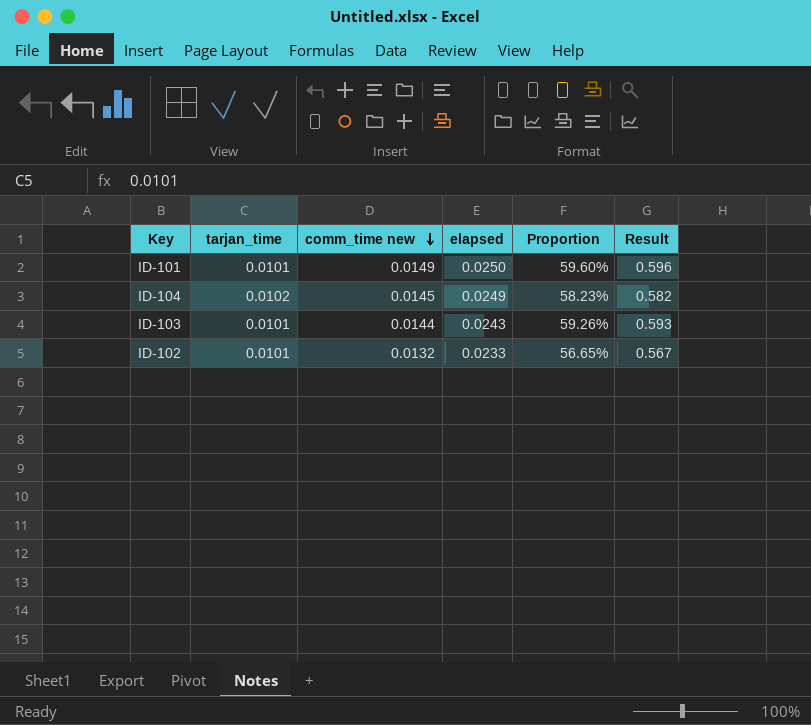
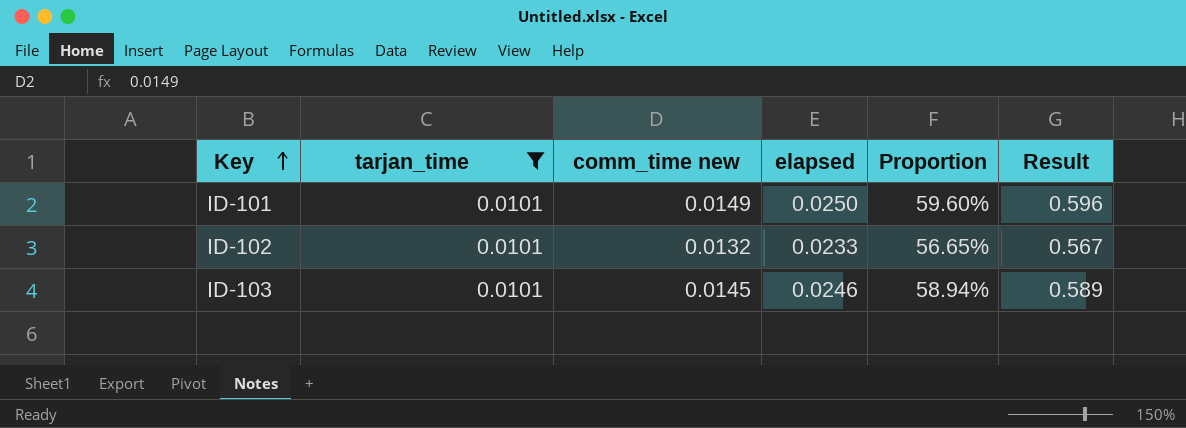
filter: none -> tarjan_time = 0.0101
row order: comm_time new descending -> Key ascending
ID-103 | comm_time new: 0.0144 -> 0.0145
ID-103 | elapsed: 0.0243 -> 0.0246
ID-103 | Proportion: 59.26% -> 58.94%
ID-103 | Result: 0.593 -> 0.589

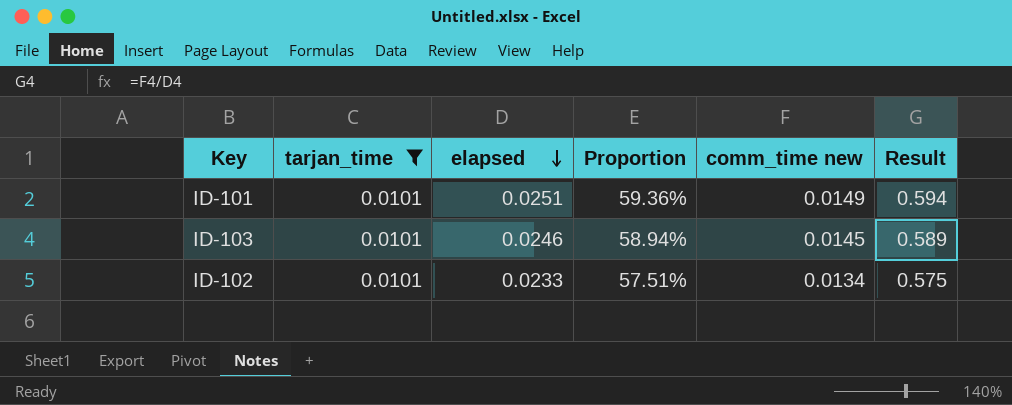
row order: Key ascending -> elapsed descending
column comm_time new | position: 3 -> 5
ID-101 | elapsed: 0.0250 -> 0.0251
ID-101 | Proportion: 59.60% -> 59.36%
ID-101 | Result: 0.596 -> 0.594
ID-102 | Proportion: 56.65% -> 57.51%
ID-102 | comm_time new: 0.0132 -> 0.0134
ID-102 | Result: 0.567 -> 0.575

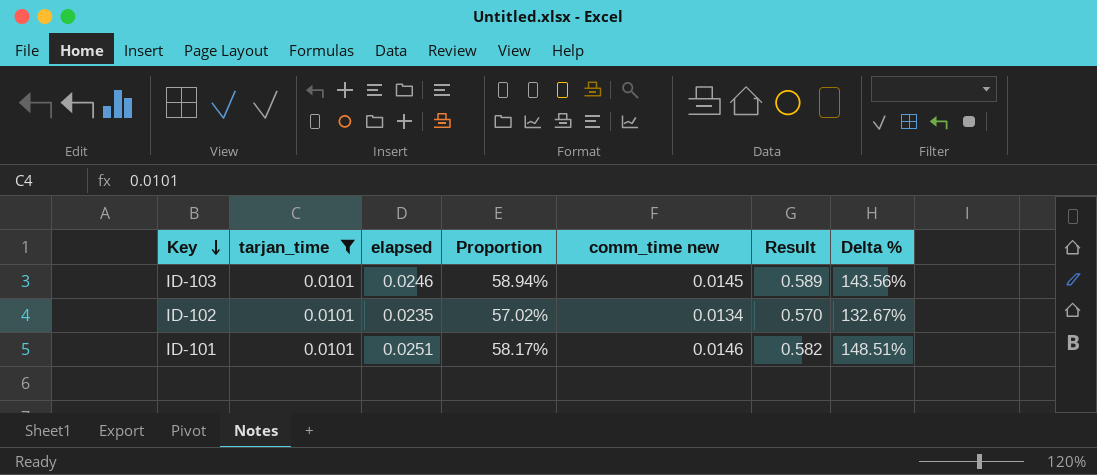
row order: elapsed descending -> Key descending
column Delta % | formula: none -> ([elapsed] - [tarjan_time]) / [tarjan_time]
ID-102 | elapsed: 0.0233 -> 0.0235
ID-102 | Proportion: 57.51% -> 57.02%
ID-102 | Result: 0.575 -> 0.570
ID-101 | Proportion: 59.36% -> 58.17%
ID-101 | comm_time new: 0.0149 -> 0.0146
ID-101 | Result: 0.594 -> 0.582

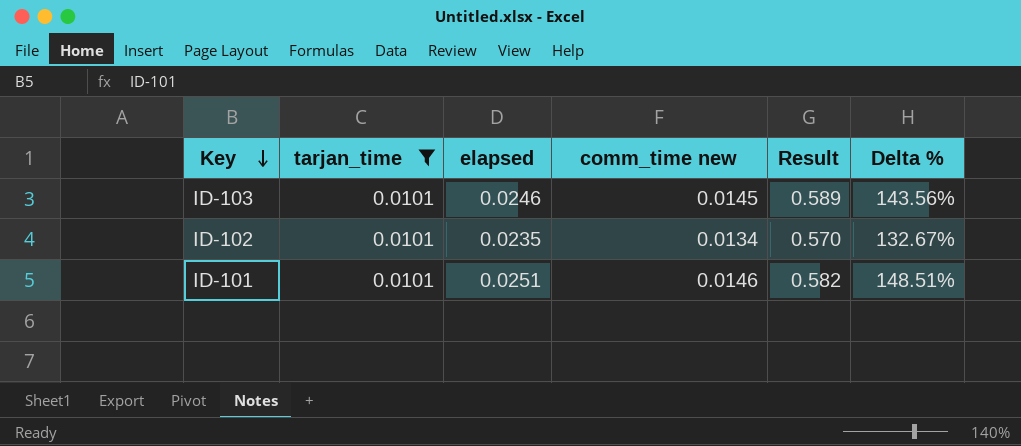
column Proportion | formula: [comm_time new] / [elapsed] -> none

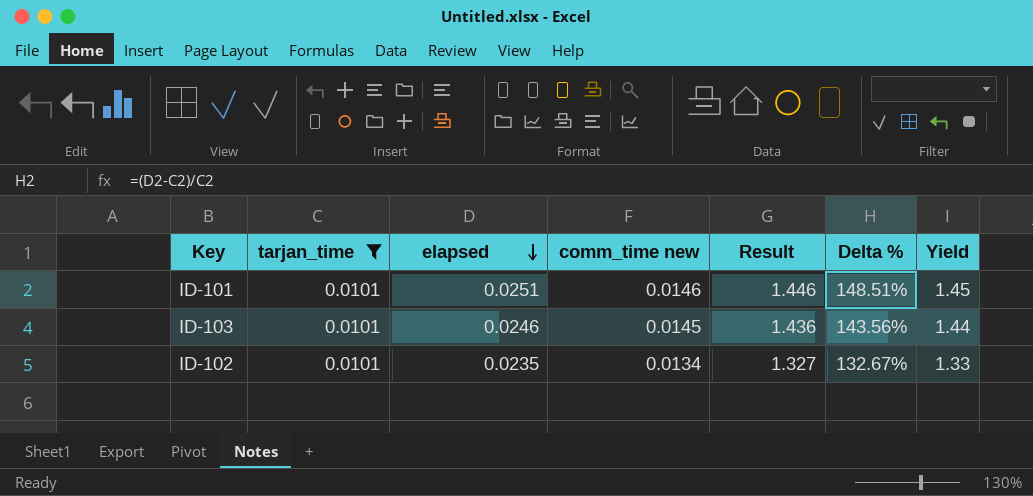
row order: Key descending -> elapsed descending
column Result | formula: [comm_time new] / [elapsed] -> [comm_time new] / [tarjan_time]
column Yield | formula: none -> [comm_time new] / [tarjan_time]

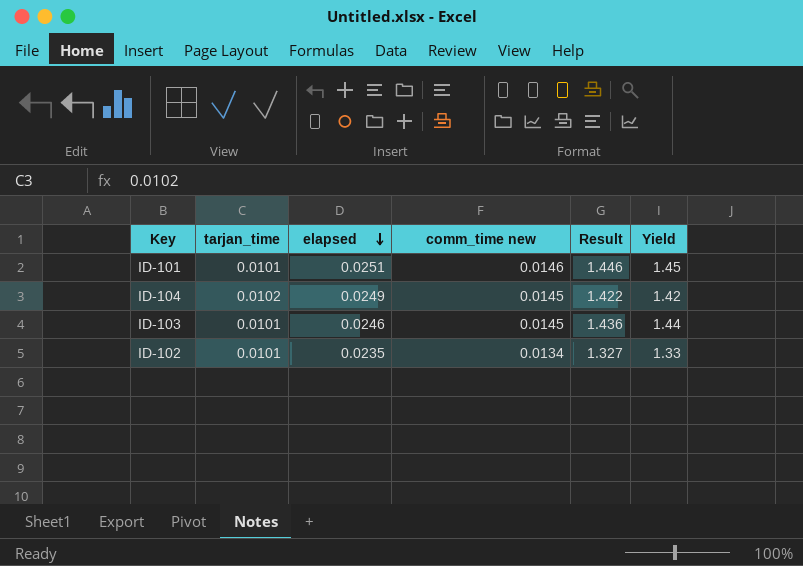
filter: tarjan_time = 0.0101 -> none
column Delta % | formula: ([elapsed] - [tarjan_time]) / [tarjan_time] -> none

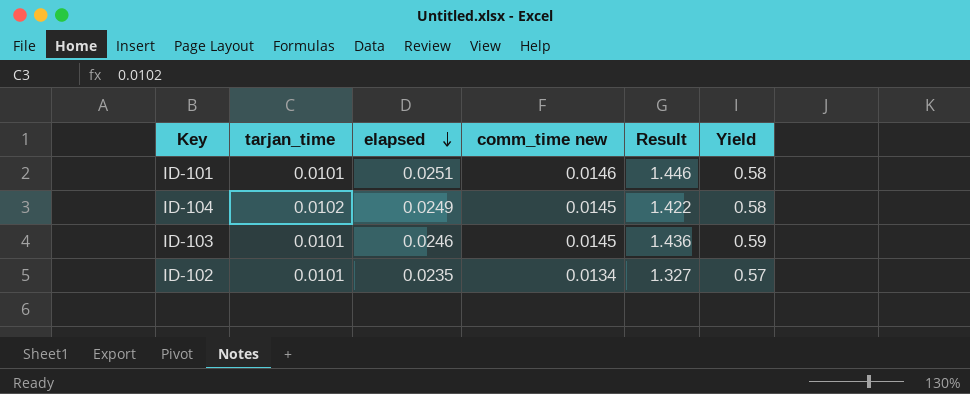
column Yield | formula: [comm_time new] / [tarjan_time] -> [comm_time new] / [elapsed]

